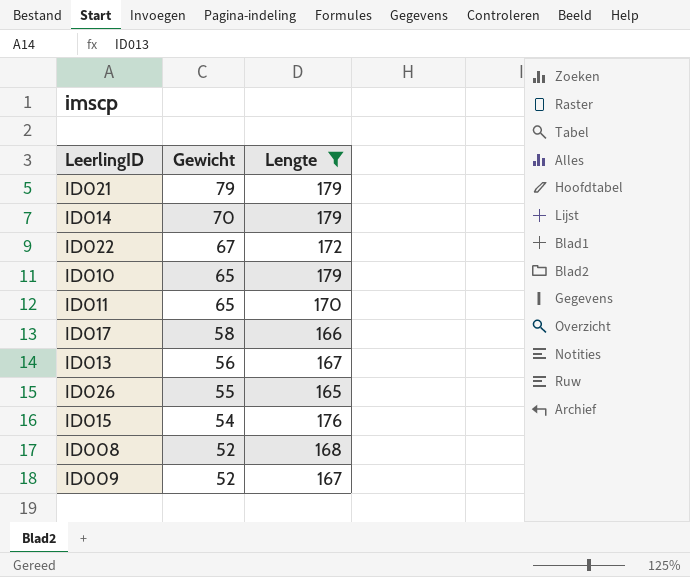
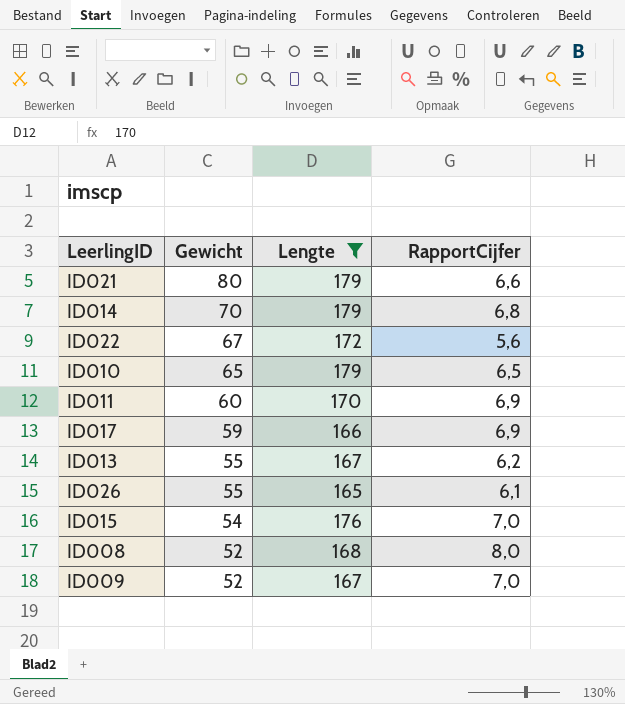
column RapportCijfer | position: none -> 4
ID021 | Gewicht: 79 -> 80
ID011 | Gewicht: 65 -> 60
ID017 | Gewicht: 58 -> 59
ID013 | Gewicht: 56 -> 55

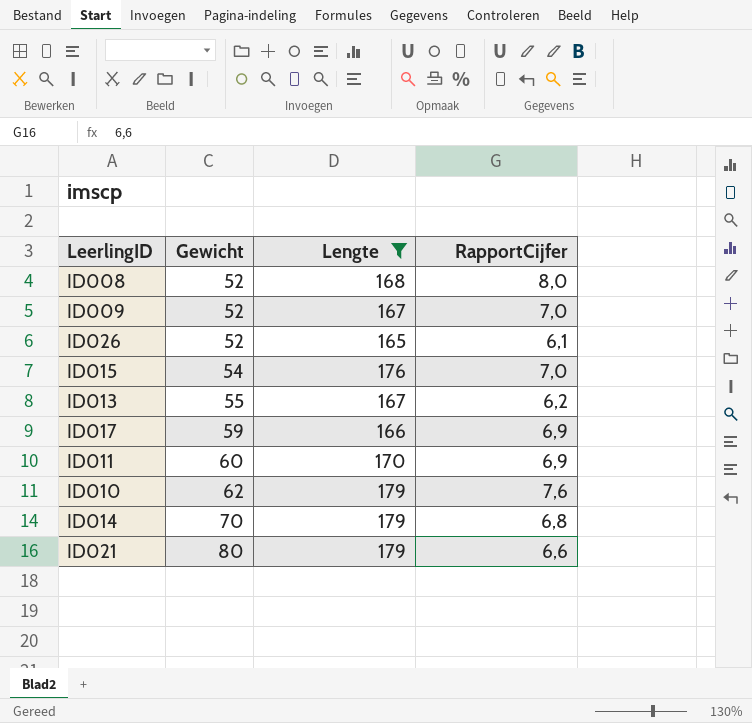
row order: Gewicht descending -> Gewicht ascending
row ID022: 67 | 172 | 5,6 -> none
ID026 | Gewicht: 55 -> 52
ID010 | Gewicht: 65 -> 62
ID010 | RapportCijfer: 6,5 -> 7,6

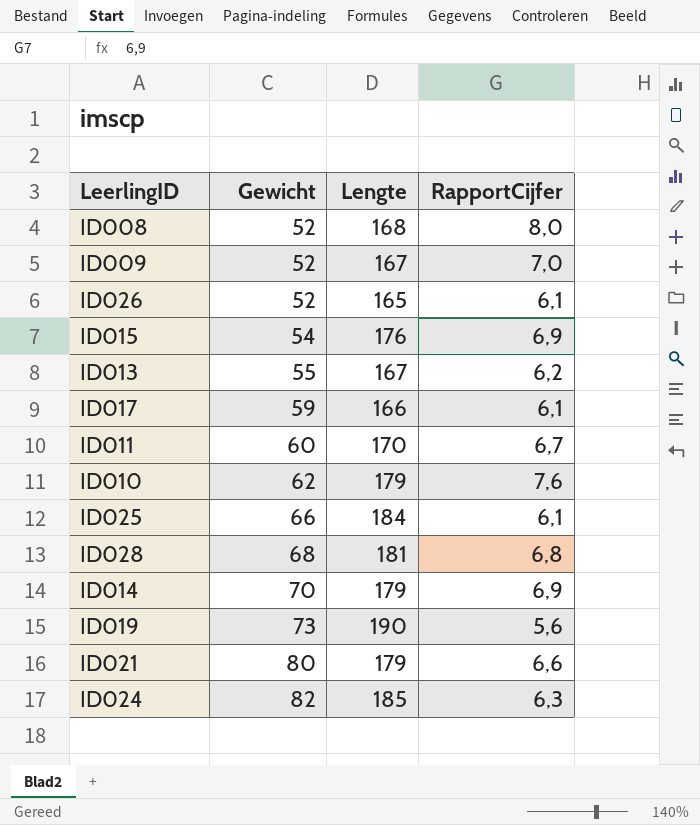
filter: Lengte <= 179 -> none
ID015 | RapportCijfer: 7,0 -> 6,9
ID017 | RapportCijfer: 6,9 -> 6,1
ID011 | RapportCijfer: 6,9 -> 6,7
ID014 | RapportCijfer: 6,8 -> 6,9

